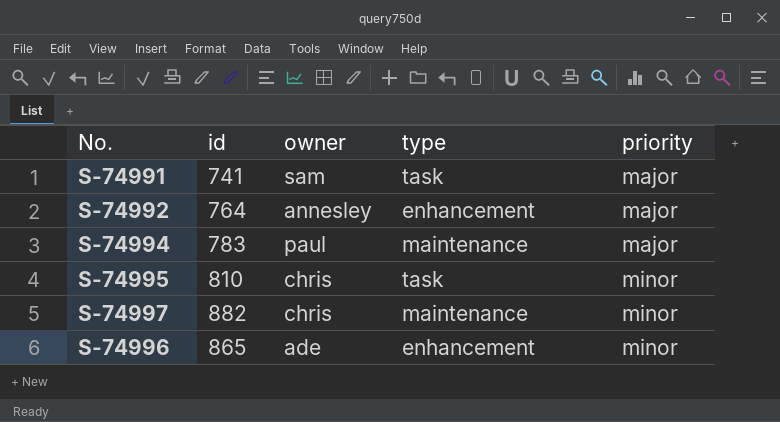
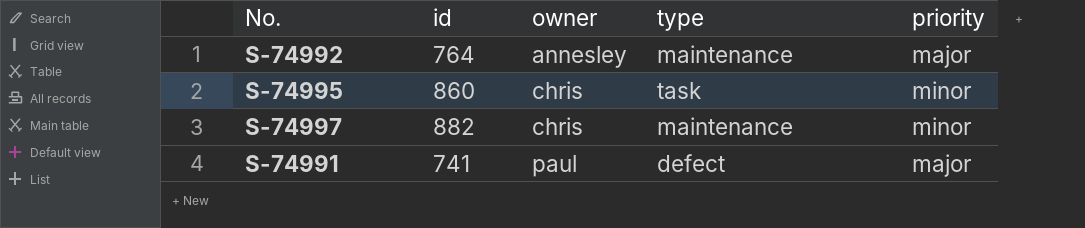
row order: priority ascending -> owner ascending
row S-74994: 783 | paul | maintenance | major -> none
row S-74996: 865 | ade | enhancement | minor -> none
S-74992 | type: enhancement -> maintenance
S-74995 | id: 810 -> 860
S-74991 | owner: sam -> paul
S-74991 | type: task -> defect

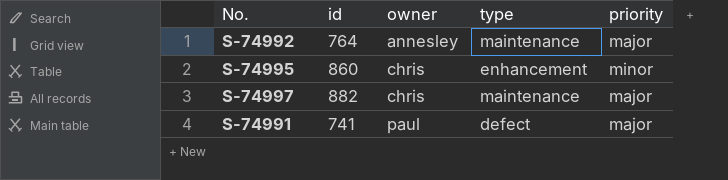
S-74995 | type: task -> enhancement
S-74997 | priority: minor -> major

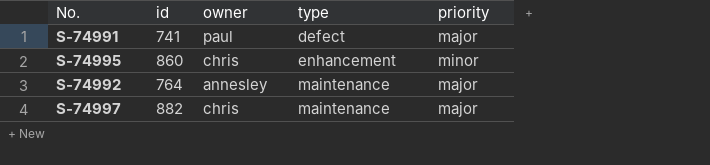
row order: owner ascending -> type ascending

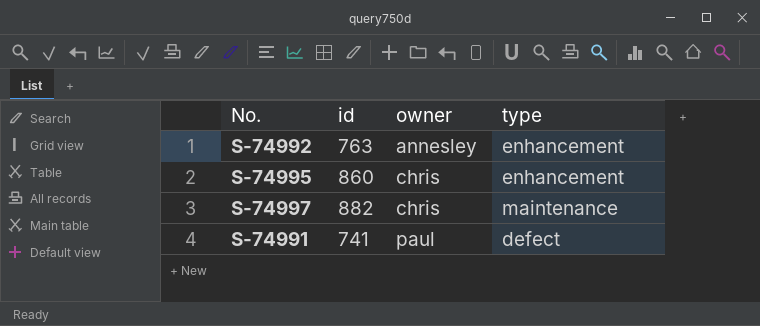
row order: type ascending -> owner ascending
column priority | position: 5 -> none
S-74992 | id: 764 -> 763
S-74992 | type: maintenance -> enhancement

